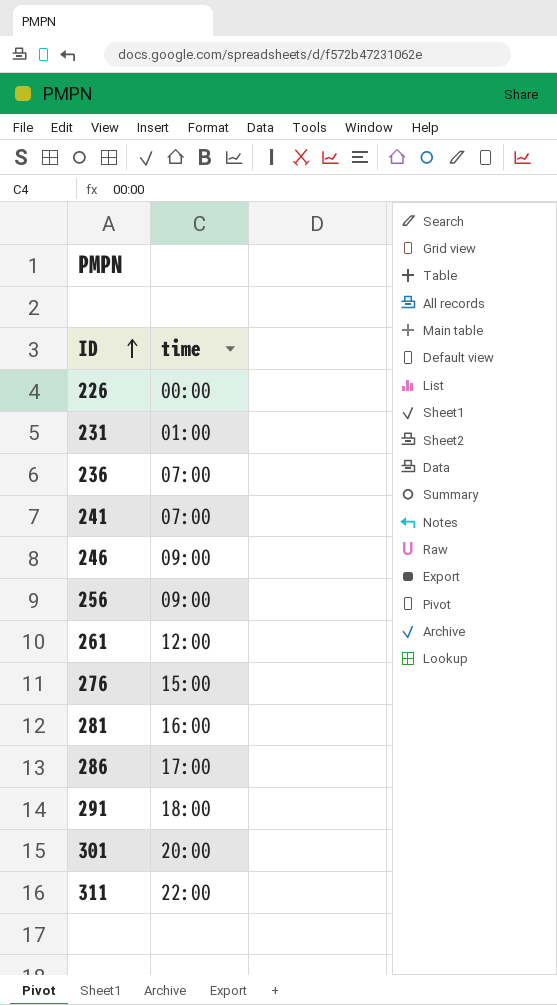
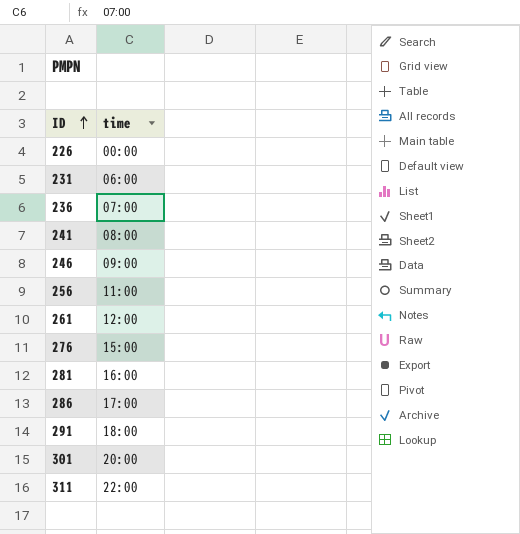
231 | time: 01:00 -> 06:00
241 | time: 07:00 -> 08:00
256 | time: 09:00 -> 11:00

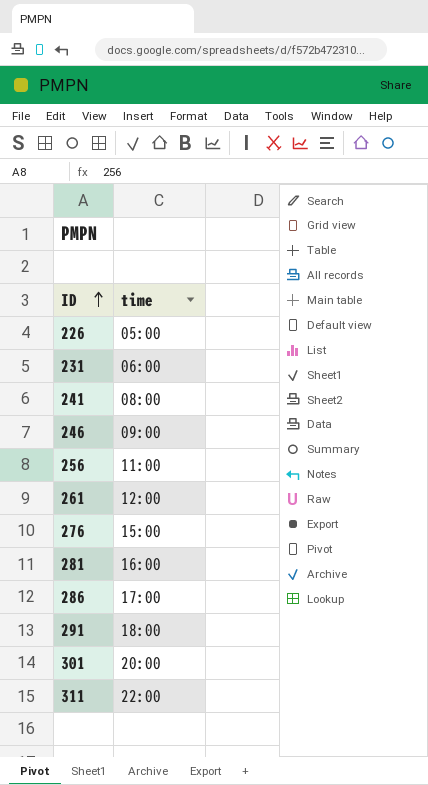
row 236: 07:00 -> none
226 | time: 00:00 -> 05:00

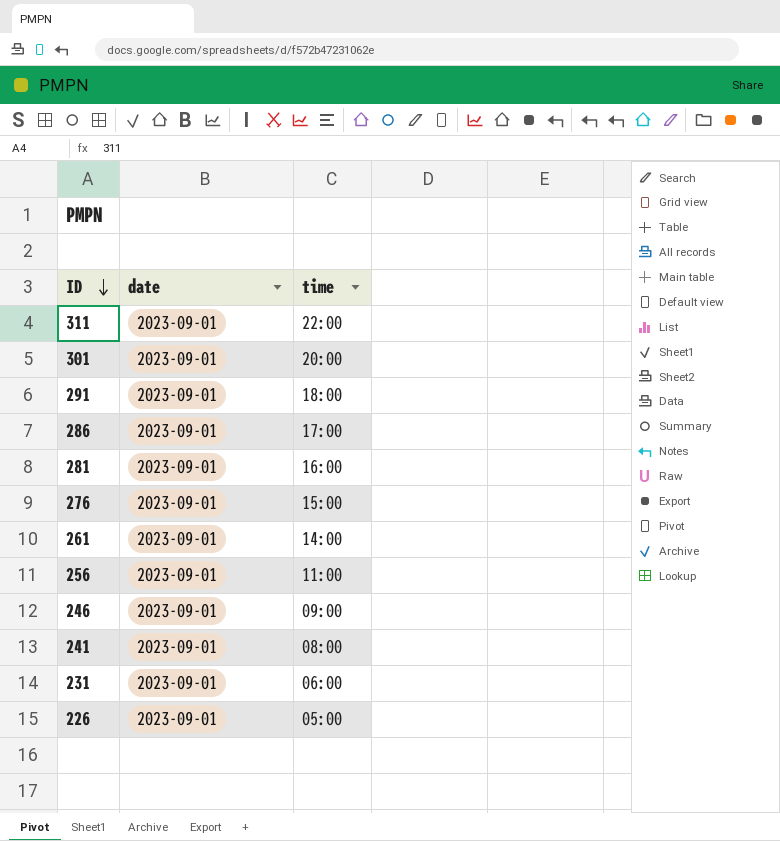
row order: ID ascending -> ID descending
column date | position: none -> 2
261 | time: 12:00 -> 14:00

